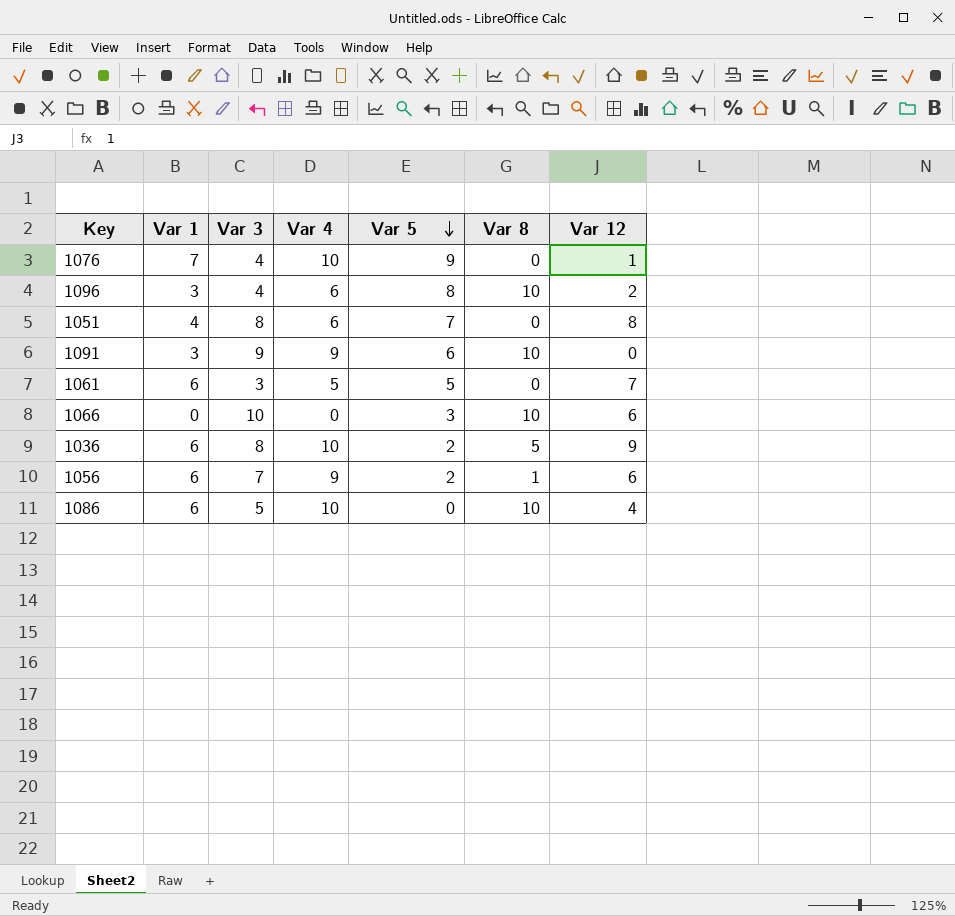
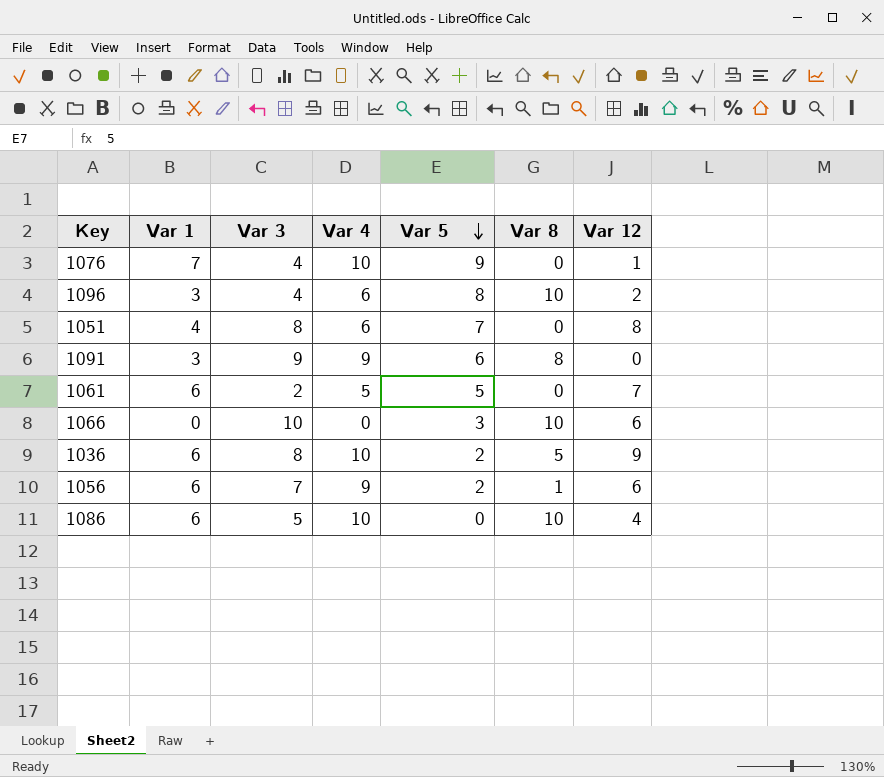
1091 | Var 8: 10 -> 8
1061 | Var 3: 3 -> 2

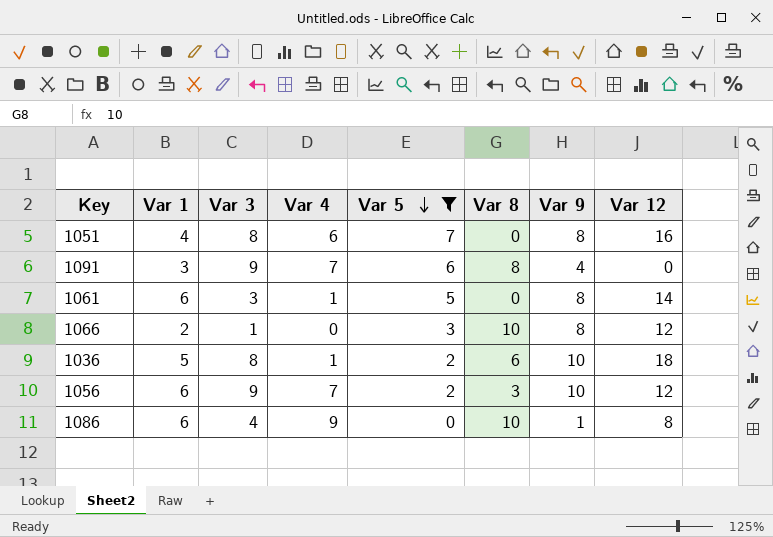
filter: none -> Var 5 <= 7
column Var 9 | position: none -> 7
1051 | Var 12: 8 -> 16
1091 | Var 4: 9 -> 7
1061 | Var 3: 2 -> 3
1061 | Var 4: 5 -> 1
1061 | Var 12: 7 -> 14
1066 | Var 1: 0 -> 2
1066 | Var 3: 10 -> 1
1066 | Var 12: 6 -> 12
1036 | Var 1: 6 -> 5
1036 | Var 4: 10 -> 1
1036 | Var 8: 5 -> 6
1036 | Var 12: 9 -> 18
1056 | Var 3: 7 -> 9
1056 | Var 4: 9 -> 7
1056 | Var 8: 1 -> 3
1056 | Var 12: 6 -> 12
1086 | Var 3: 5 -> 4
1086 | Var 4: 10 -> 9
1086 | Var 12: 4 -> 8

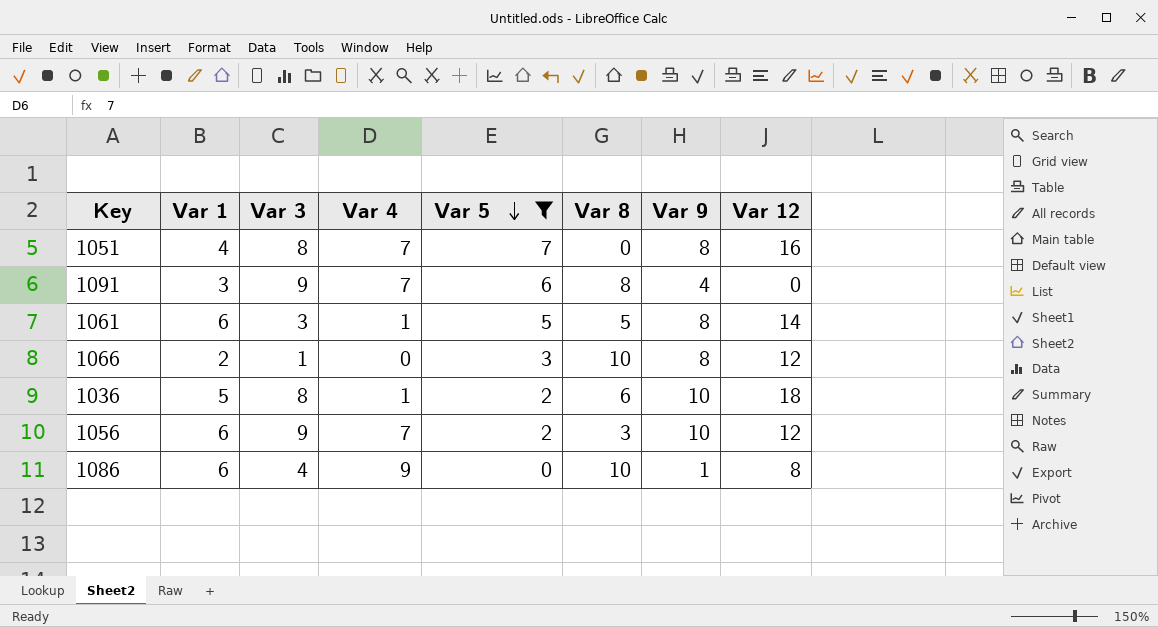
1051 | Var 4: 6 -> 7
1061 | Var 8: 0 -> 5

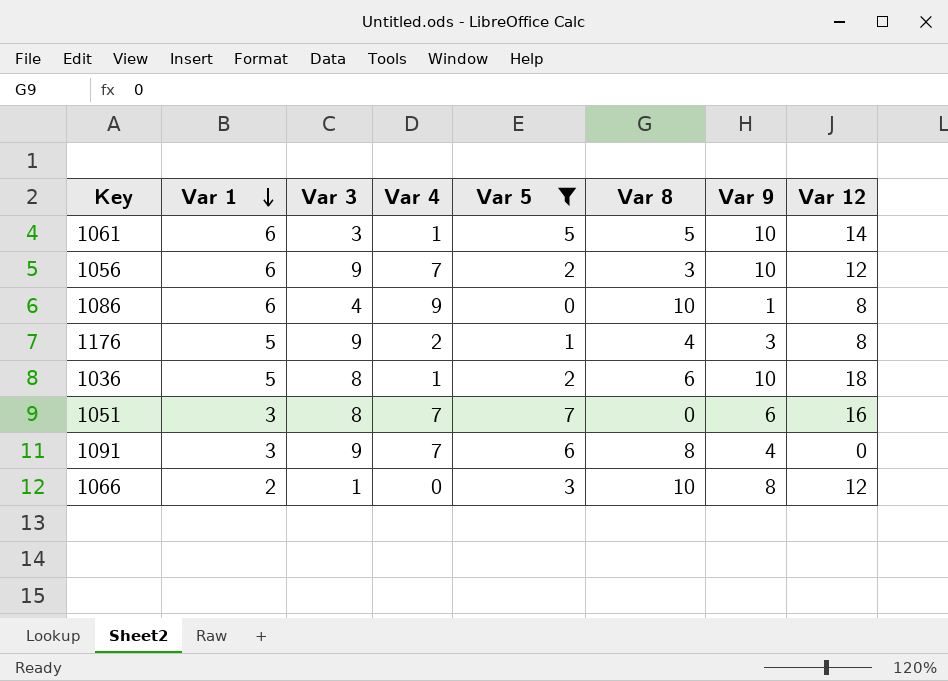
row order: Var 5 descending -> Var 1 descending
1061 | Var 9: 8 -> 10
row 1176: none -> 5 | 9 | 2 | 1 | 4 | 3 | 8
1051 | Var 1: 4 -> 3
1051 | Var 9: 8 -> 6

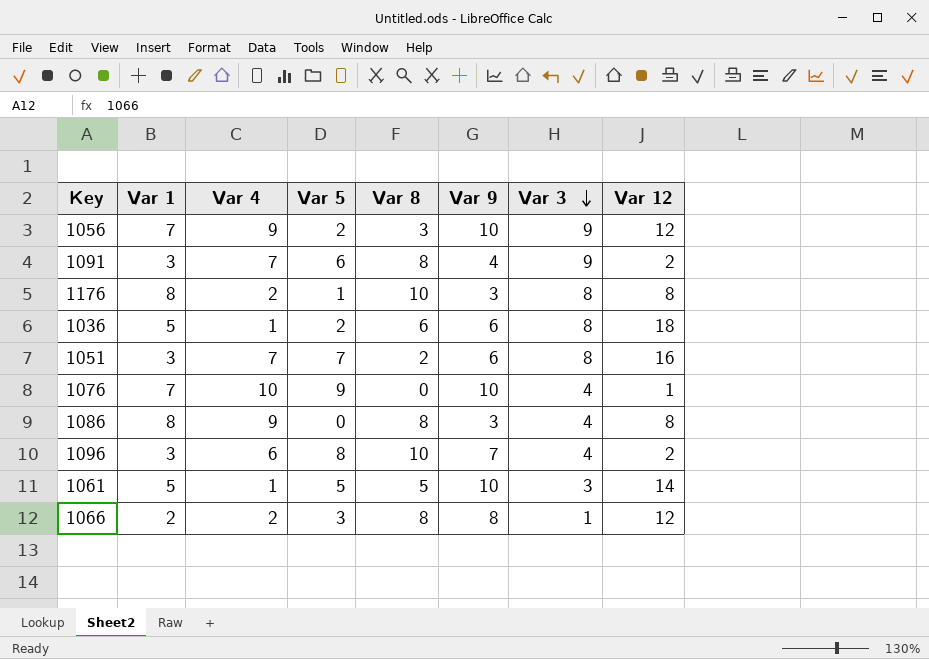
filter: Var 5 <= 7 -> none
row order: Var 1 descending -> Var 3 descending
column Var 3 | position: 3 -> 7
1056 | Var 1: 6 -> 7
1056 | Var 4: 7 -> 9
1091 | Var 12: 0 -> 2
1176 | Var 1: 5 -> 8
1176 | Var 8: 4 -> 10
1176 | Var 3: 9 -> 8
1036 | Var 9: 10 -> 6
1051 | Var 8: 0 -> 2
1086 | Var 1: 6 -> 8
1086 | Var 8: 10 -> 8
1086 | Var 9: 1 -> 3
1061 | Var 1: 6 -> 5
1066 | Var 4: 0 -> 2
1066 | Var 8: 10 -> 8

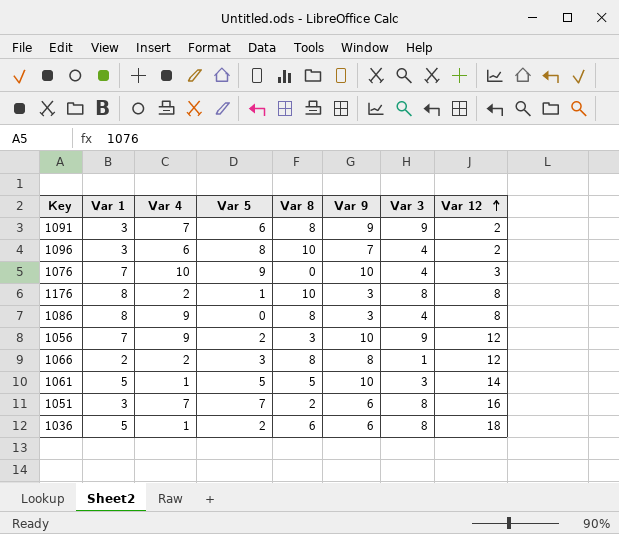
row order: Var 3 descending -> Var 12 ascending
1091 | Var 9: 4 -> 9
1076 | Var 12: 1 -> 3

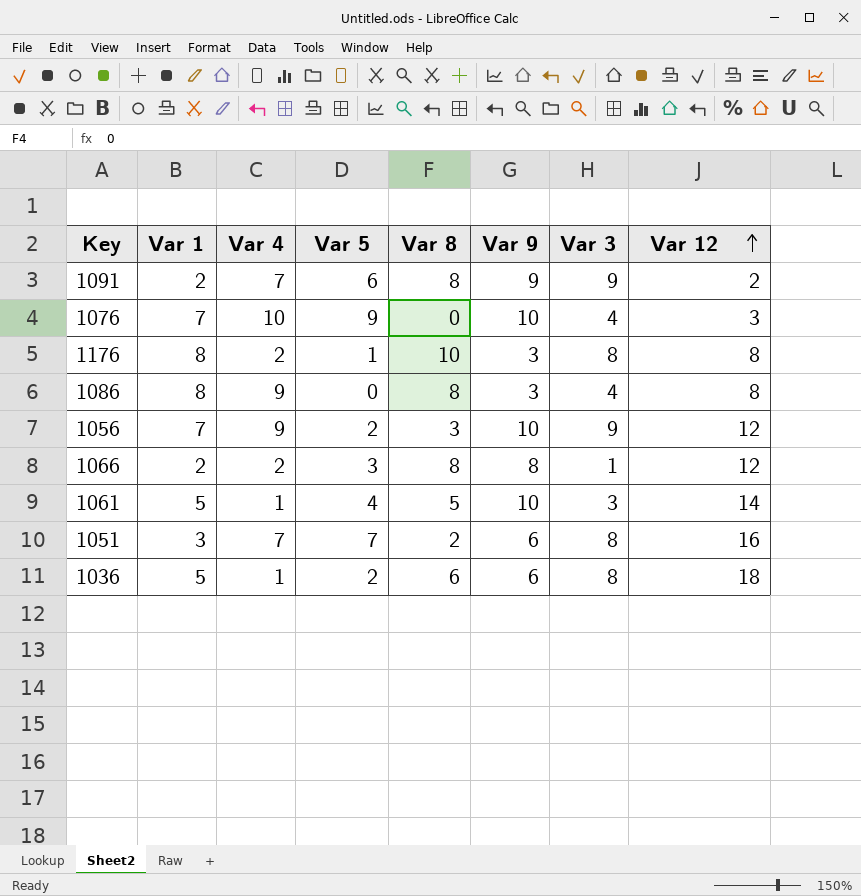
row 1096: 3 | 6 | 8 | 10 | 7 | 4 | 2 -> none
1091 | Var 1: 3 -> 2
1061 | Var 5: 5 -> 4

